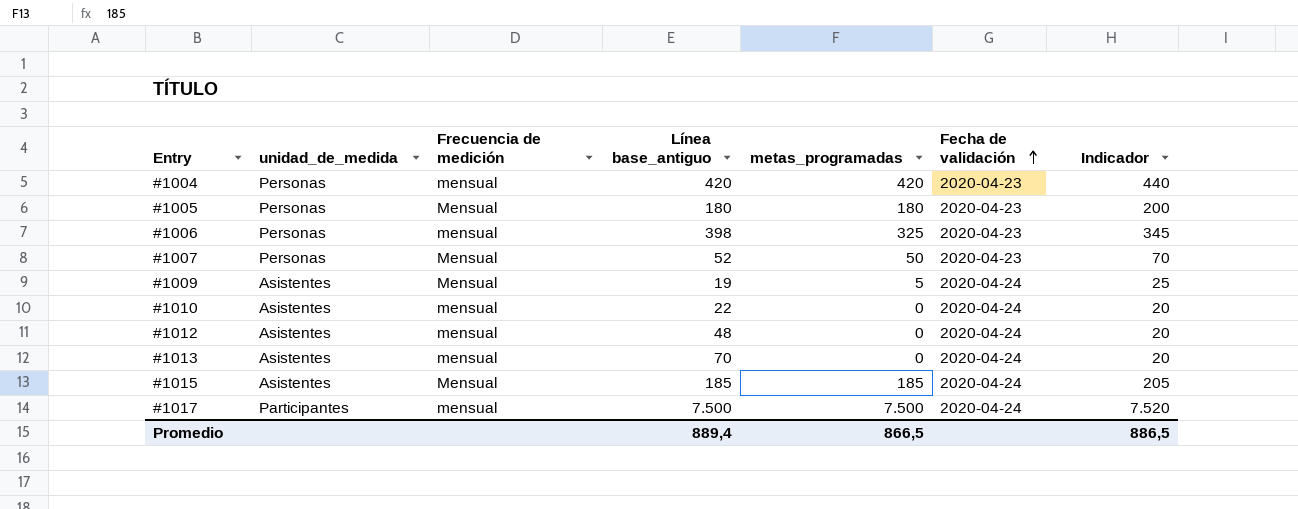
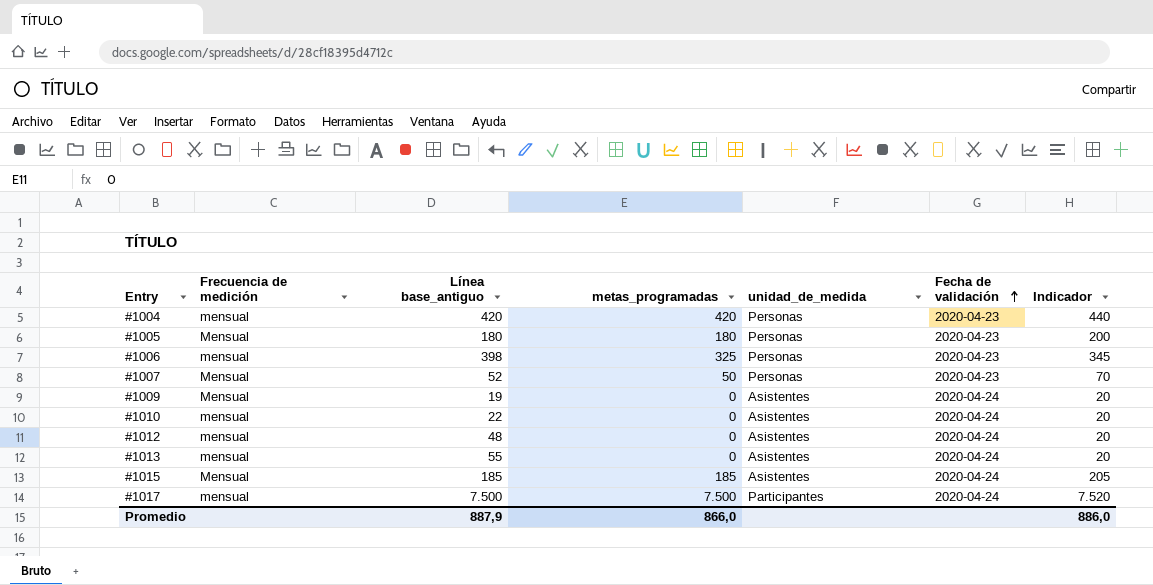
column unidad_de_medida | position: 2 -> 5
#1009 | metas_programadas: 5 -> 0
#1009 | Indicador: 25 -> 20
#1013 | Línea base_antiguo: 70 -> 55
Promedio | Línea base_antiguo: 889,4 -> 887,9
Promedio | metas_programadas: 866,5 -> 866,0
Promedio | Indicador: 886,5 -> 886,0

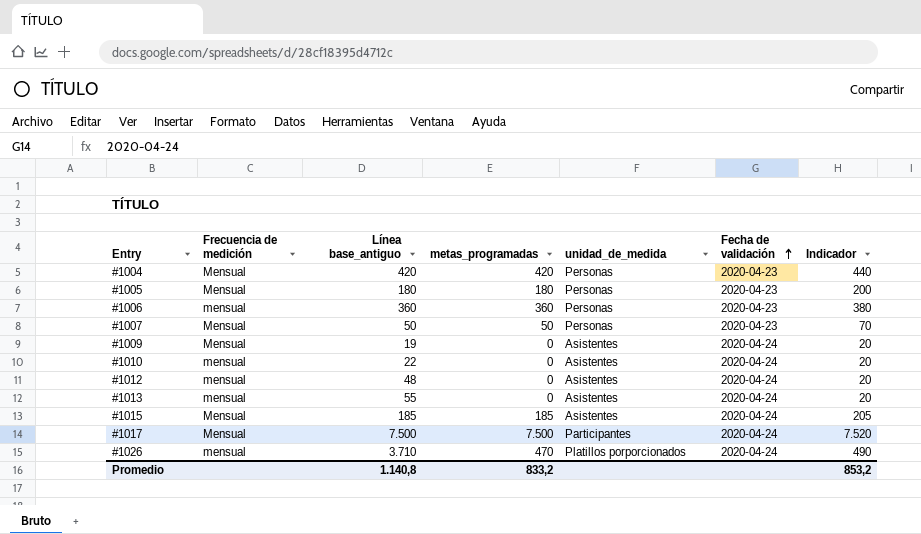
#1004 | Frecuencia de medición: mensual -> Mensual
#1006 | Línea base_antiguo: 398 -> 360
#1006 | metas_programadas: 325 -> 360
#1006 | Indicador: 345 -> 380
#1007 | Línea base_antiguo: 52 -> 50
#1017 | Frecuencia de medición: mensual -> Mensual
row #1026: none -> mensual | 3.710 | 470 | Platillos porporcionados | 2020-04-24 | 490
Promedio | Línea base_antiguo: 887,9 -> 1.140,8
Promedio | metas_programadas: 866,0 -> 833,2
Promedio | Indicador: 886,0 -> 853,2

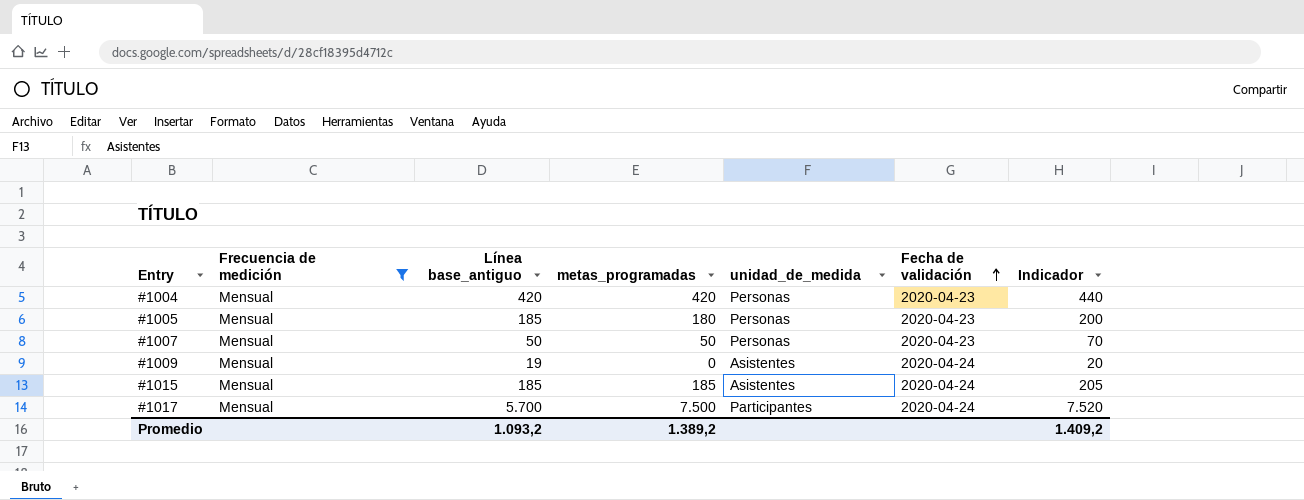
filter: none -> Frecuencia de medición = Mensual
#1005 | Línea base_antiguo: 180 -> 185
#1017 | Línea base_antiguo: 7.500 -> 5.700
Promedio | Línea base_antiguo: 1.140,8 -> 1.093,2
Promedio | metas_programadas: 833,2 -> 1.389,2
Promedio | Indicador: 853,2 -> 1.409,2

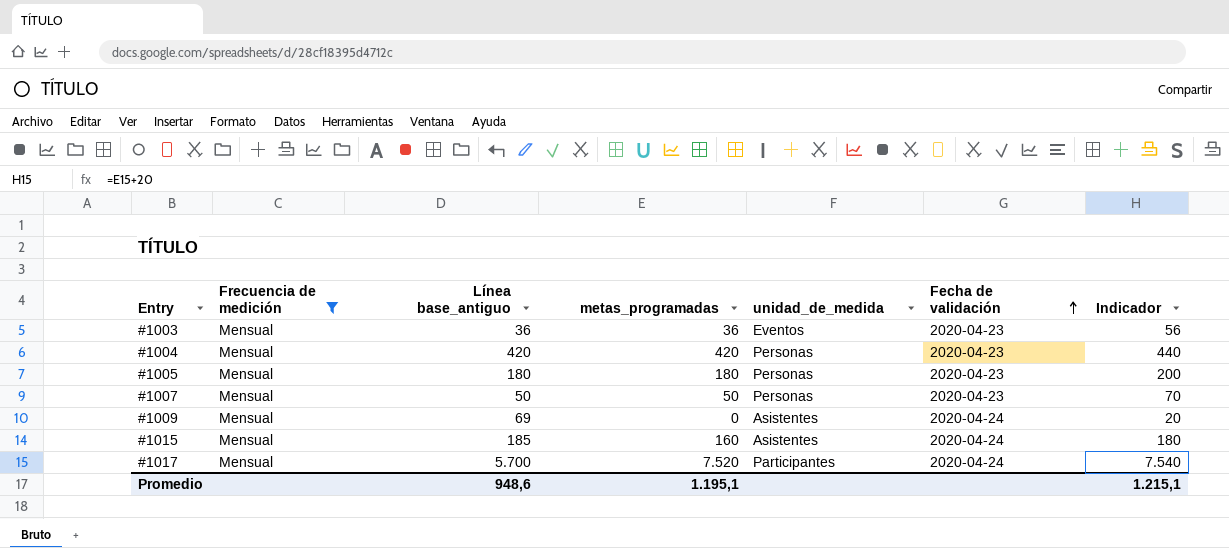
row #1003: none -> Mensual | 36 | 36 | Eventos | 2020-04-23 | 56
#1005 | Línea base_antiguo: 185 -> 180
#1009 | Línea base_antiguo: 19 -> 69
#1015 | metas_programadas: 185 -> 160
#1015 | Indicador: 205 -> 180
#1017 | metas_programadas: 7.500 -> 7.520
#1017 | Indicador: 7.520 -> 7.540
Promedio | Línea base_antiguo: 1.093,2 -> 948,6
Promedio | metas_programadas: 1.389,2 -> 1.195,1
Promedio | Indicador: 1.409,2 -> 1.215,1

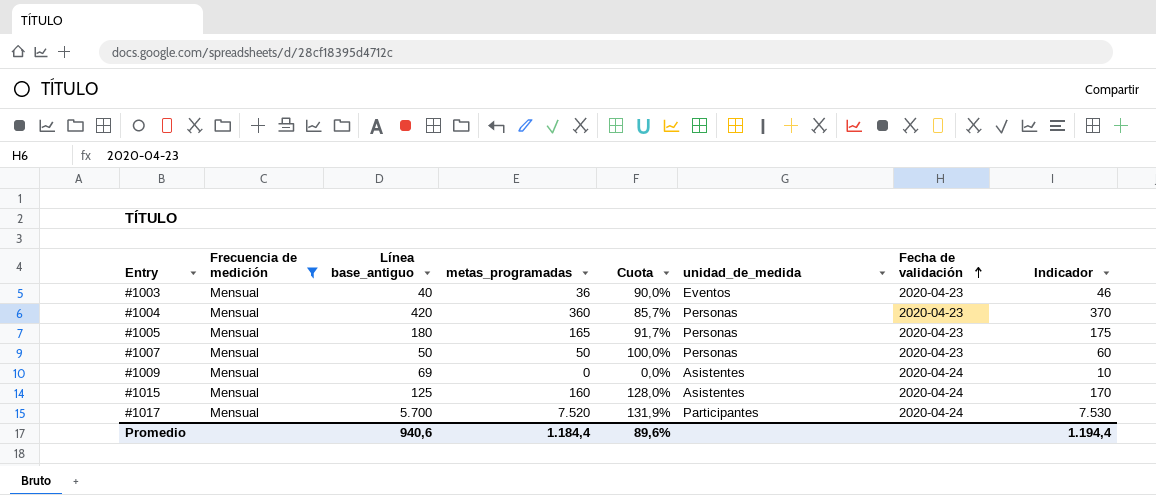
column Cuota | formula: none -> [metas_programadas] / [Línea base_antiguo]
column Indicador | formula: [metas_programadas] + 20 -> [metas_programadas] + 10
#1003 | Línea base_antiguo: 36 -> 40
#1004 | metas_programadas: 420 -> 360
#1005 | metas_programadas: 180 -> 165
#1015 | Línea base_antiguo: 185 -> 125
Promedio | Línea base_antiguo: 948,6 -> 940,6
Promedio | metas_programadas: 1.195,1 -> 1.184,4
Promedio | Indicador: 1.215,1 -> 1.194,4

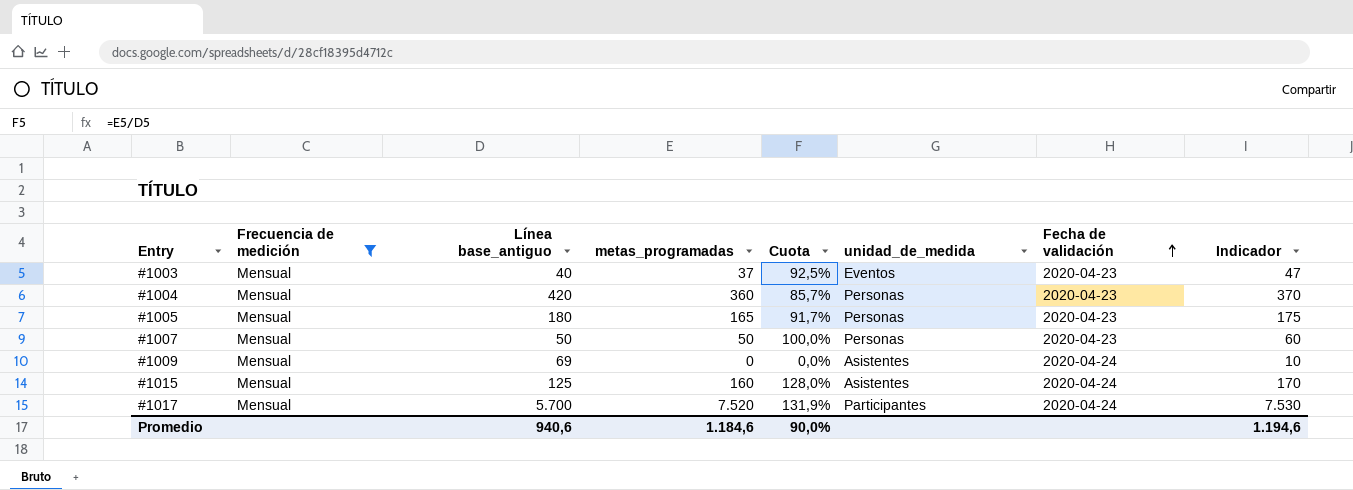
#1003 | metas_programadas: 36 -> 37
#1003 | Cuota: 90,0% -> 92,5%
#1003 | Indicador: 46 -> 47
Promedio | metas_programadas: 1.184,4 -> 1.184,6
Promedio | Cuota: 89,6% -> 90,0%
Promedio | Indicador: 1.194,4 -> 1.194,6

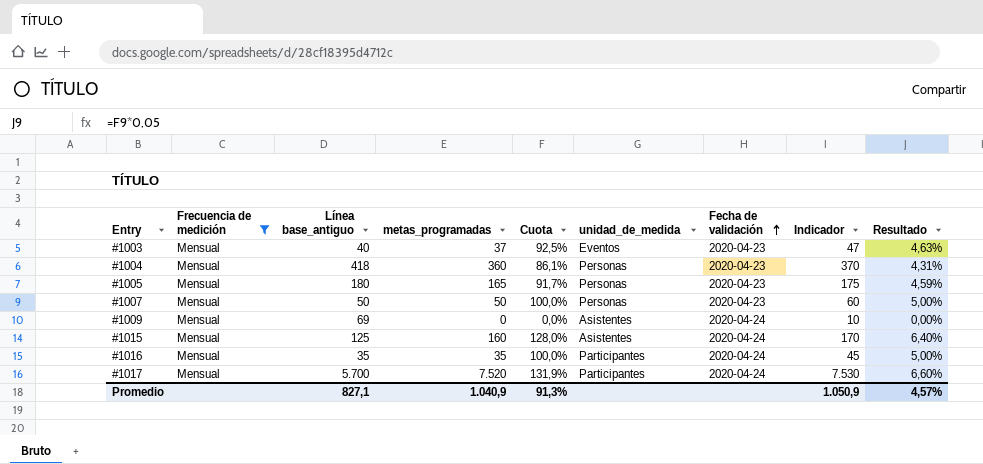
column Resultado | formula: none -> [Cuota] * 0,05
#1004 | Línea base_antiguo: 420 -> 418
#1004 | Cuota: 85,7% -> 86,1%
row #1016: none -> Mensual | 35 | 35 | 100,0% | Participantes | 2020-04-24 | 45 | 5,00%
Promedio | Línea base_antiguo: 940,6 -> 827,1
Promedio | metas_programadas: 1.184,6 -> 1.040,9
Promedio | Cuota: 90,0% -> 91,3%
Promedio | Indicador: 1.194,6 -> 1.050,9

